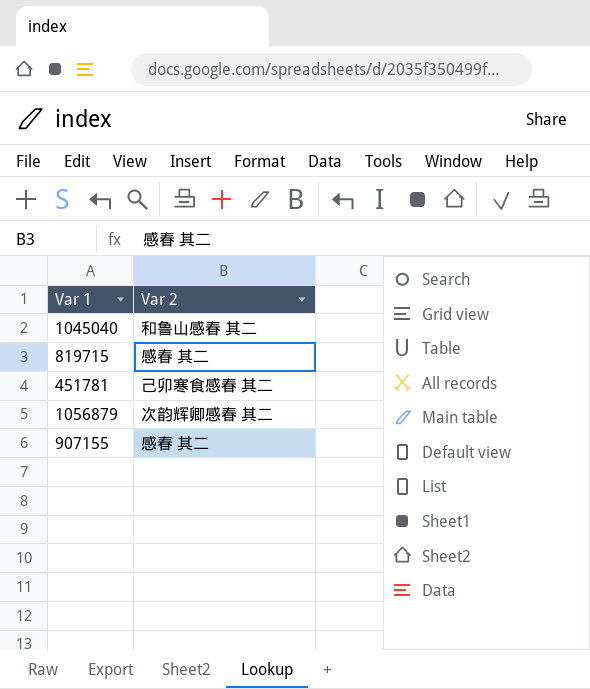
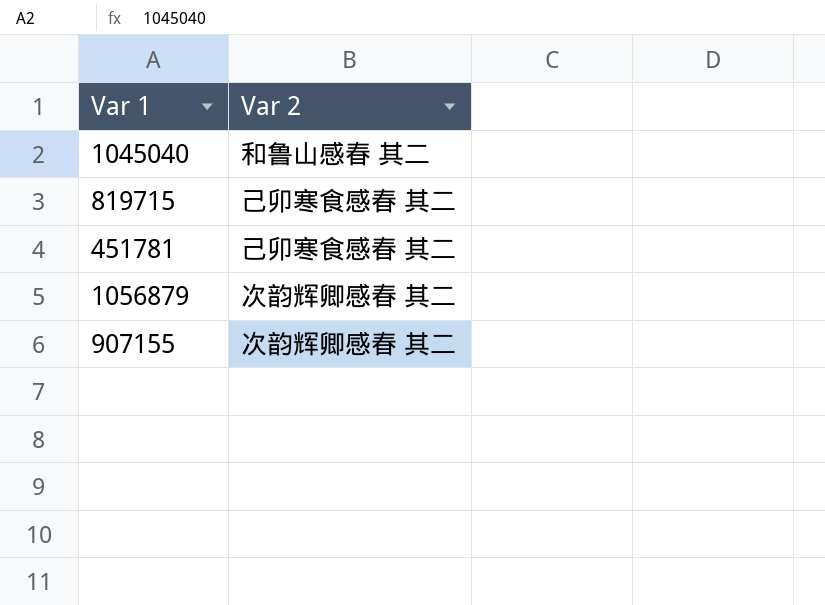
819715 | Var 2: 感春 其二 -> 己卯寒食感春 其二
907155 | Var 2: 感春 其二 -> 次韵辉卿感春 其二

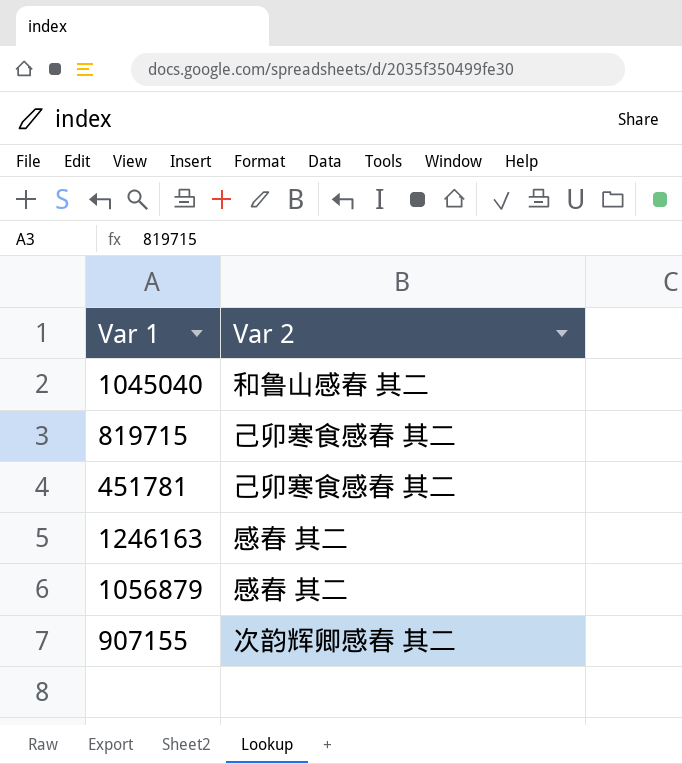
row 1246163: none -> 感春 其二
1056879 | Var 2: 次韵辉卿感春 其二 -> 感春 其二

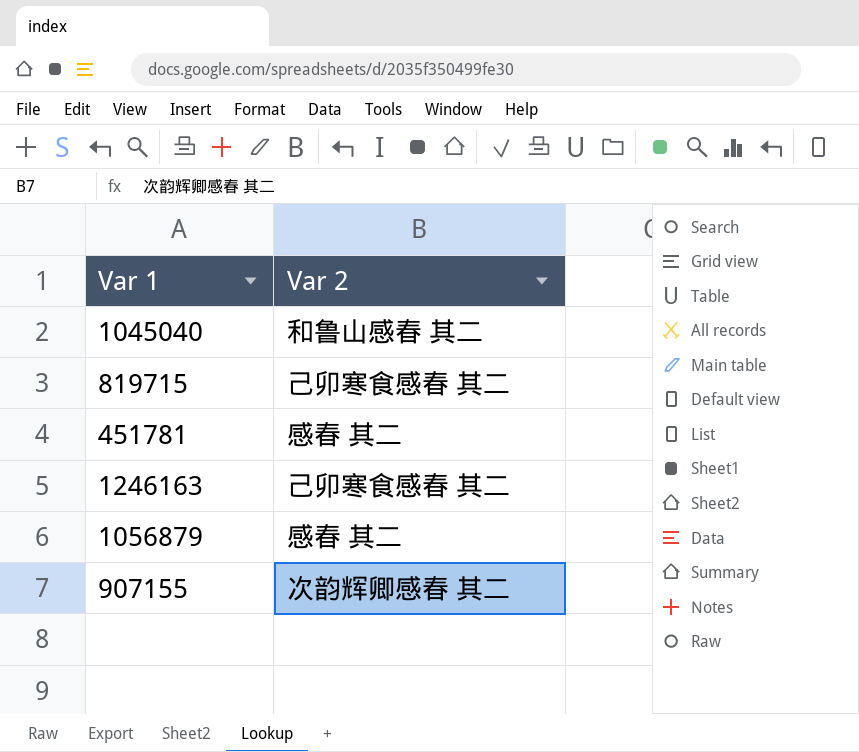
451781 | Var 2: 己卯寒食感春 其二 -> 感春 其二
1246163 | Var 2: 感春 其二 -> 己卯寒食感春 其二

